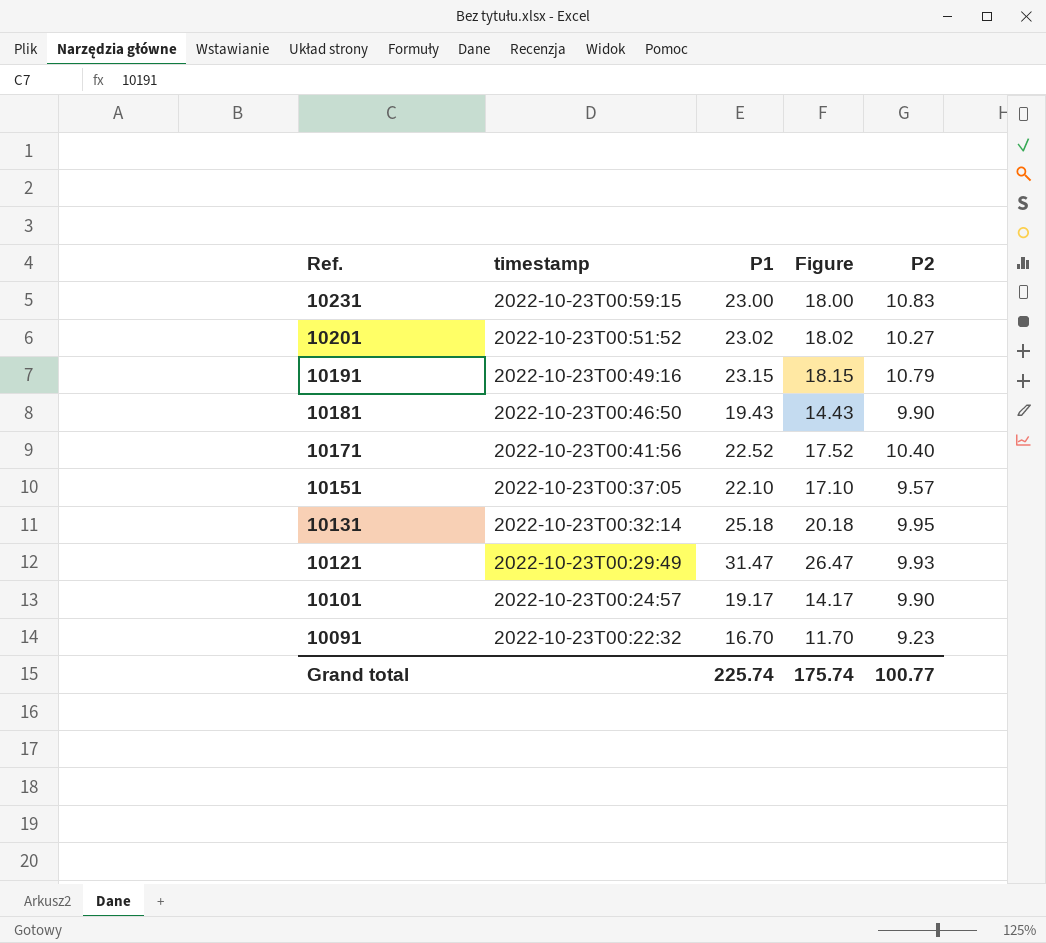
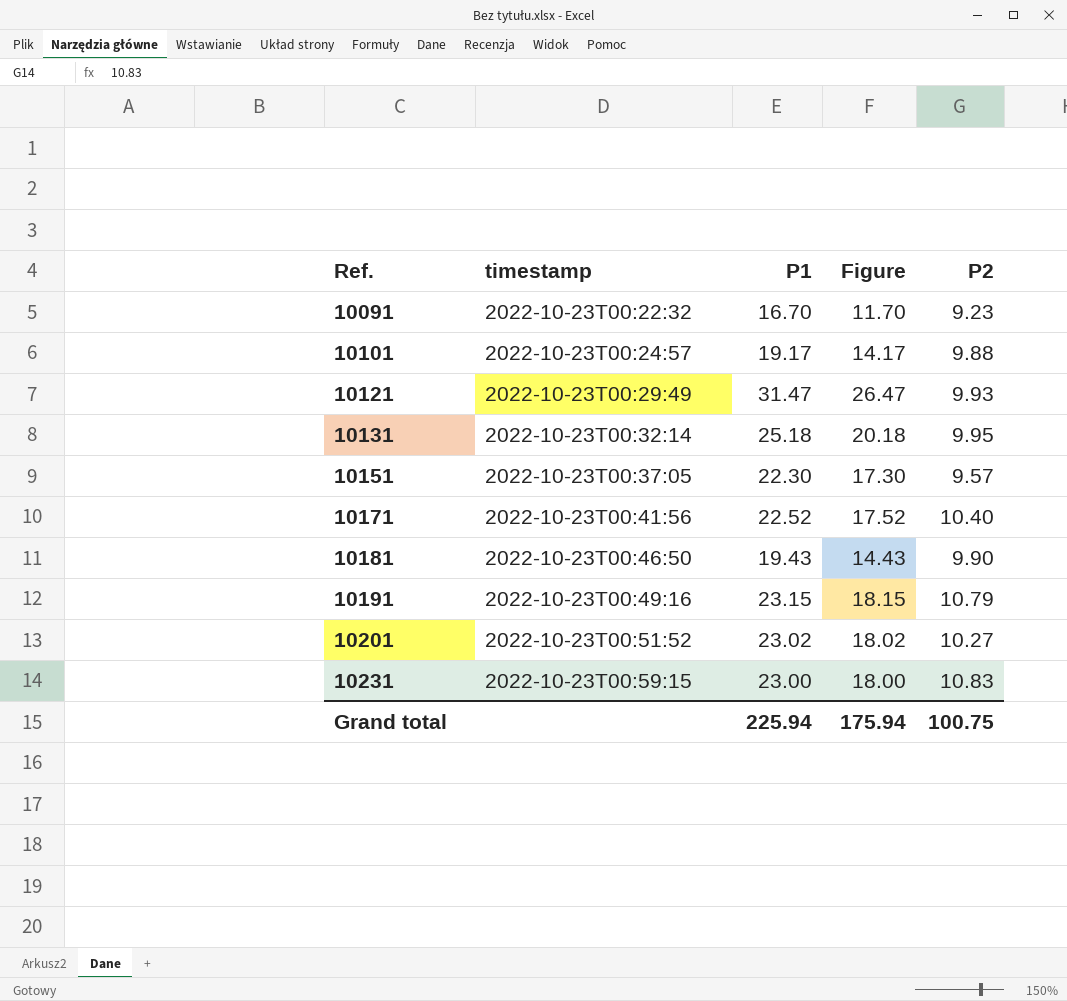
row order: Ref. descending -> Ref. ascending
10101 | P2: 9.90 -> 9.88
10151 | P1: 22.10 -> 22.30
10151 | Figure: 17.10 -> 17.30
Grand total | P1: 225.74 -> 225.94
Grand total | Figure: 175.74 -> 175.94
Grand total | P2: 100.77 -> 100.75

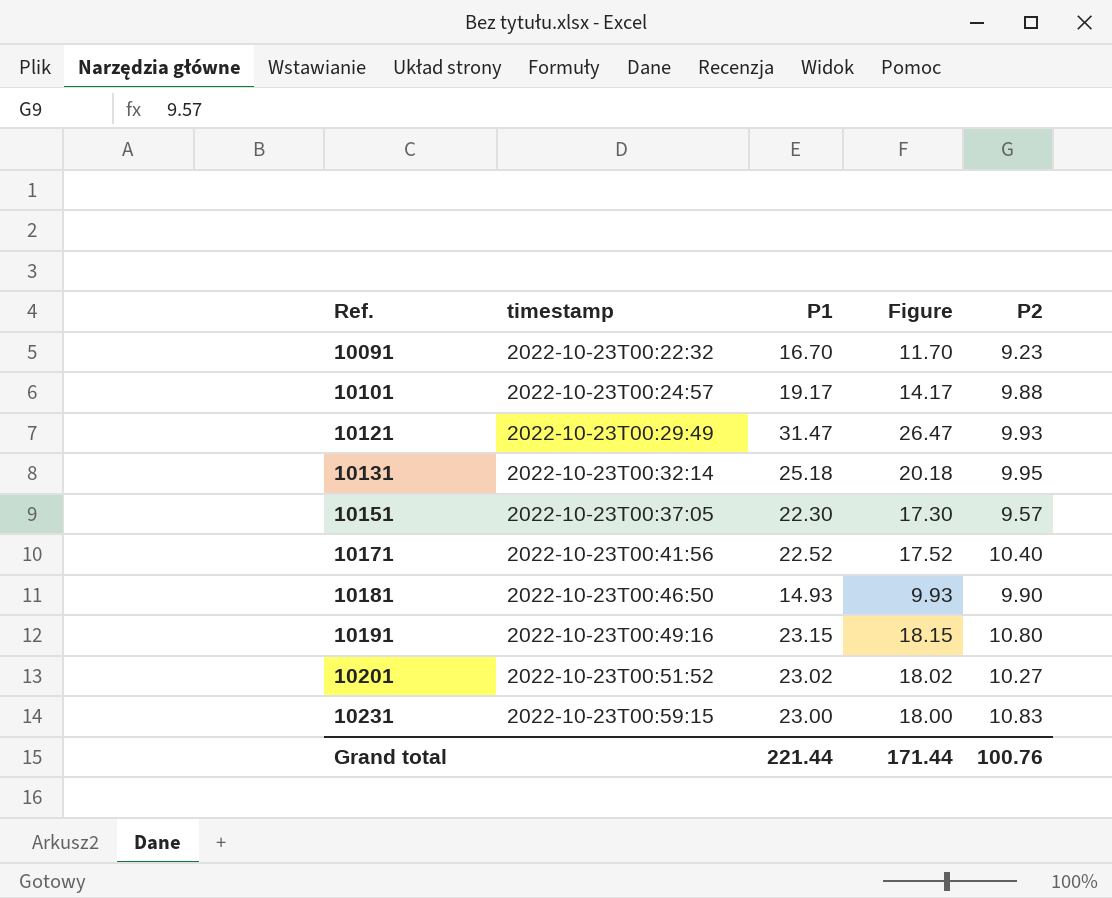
10181 | P1: 19.43 -> 14.93
10181 | Figure: 14.43 -> 9.93
10191 | P2: 10.79 -> 10.80
Grand total | P1: 225.94 -> 221.44
Grand total | Figure: 175.94 -> 171.44
Grand total | P2: 100.75 -> 100.76

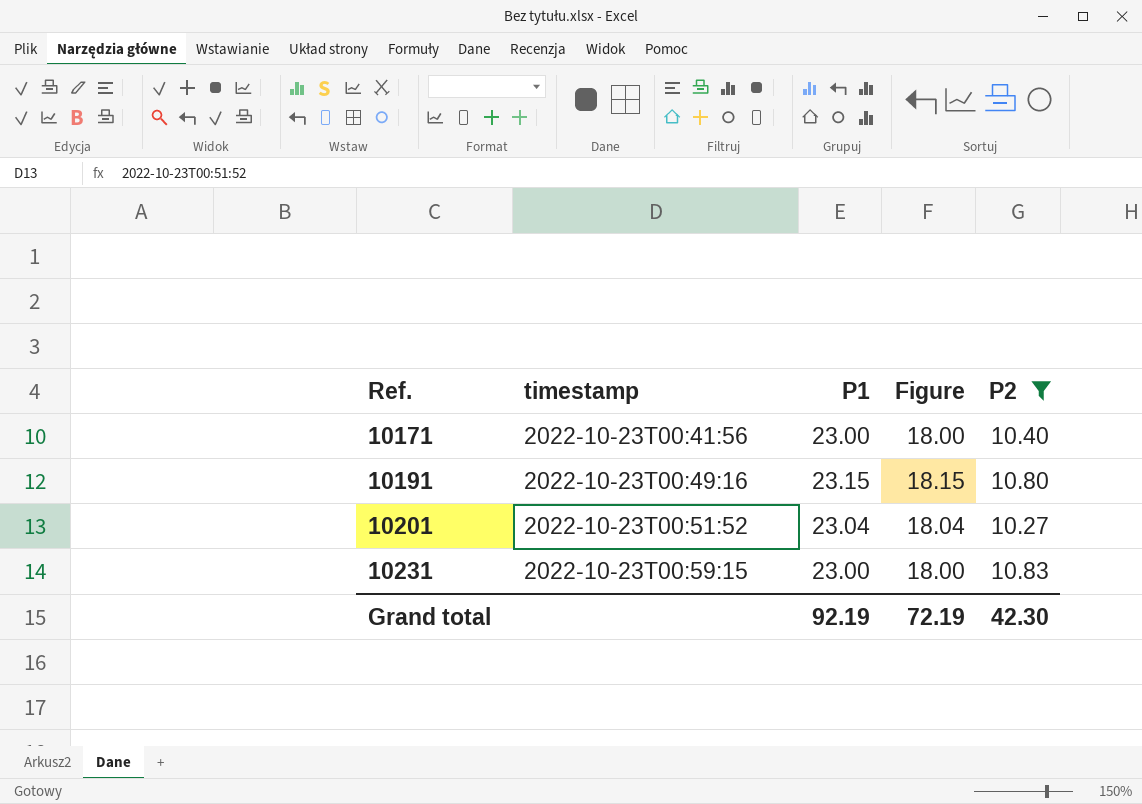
filter: none -> P2 >= 10.27
10171 | P1: 22.52 -> 23.00
10171 | Figure: 17.52 -> 18.00
10201 | P1: 23.02 -> 23.04
10201 | Figure: 18.02 -> 18.04
Grand total | P1: 221.44 -> 92.19
Grand total | Figure: 171.44 -> 72.19
Grand total | P2: 100.76 -> 42.30

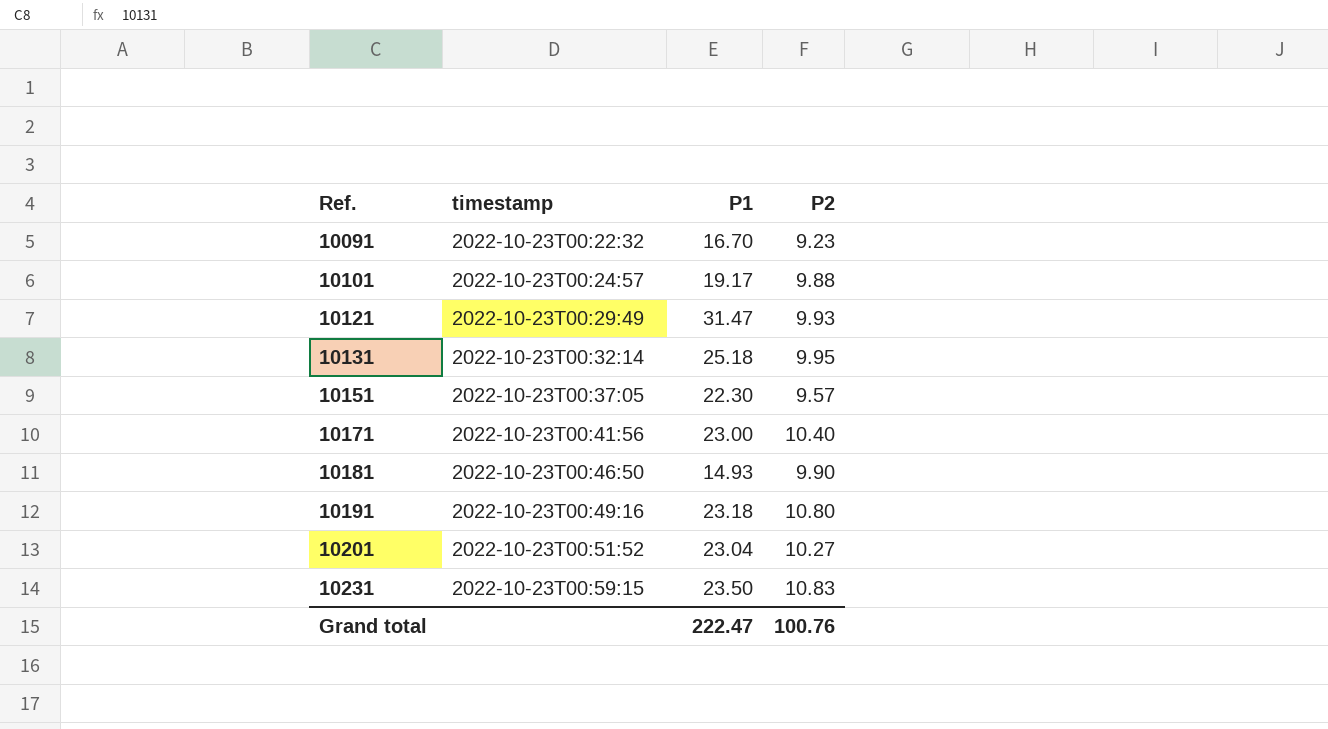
filter: P2 >= 10.27 -> none
column Figure | formula: [P1] - 5 -> none
10191 | P1: 23.15 -> 23.18
10231 | P1: 23.00 -> 23.50
Grand total | P1: 92.19 -> 222.47
Grand total | P2: 42.30 -> 100.76

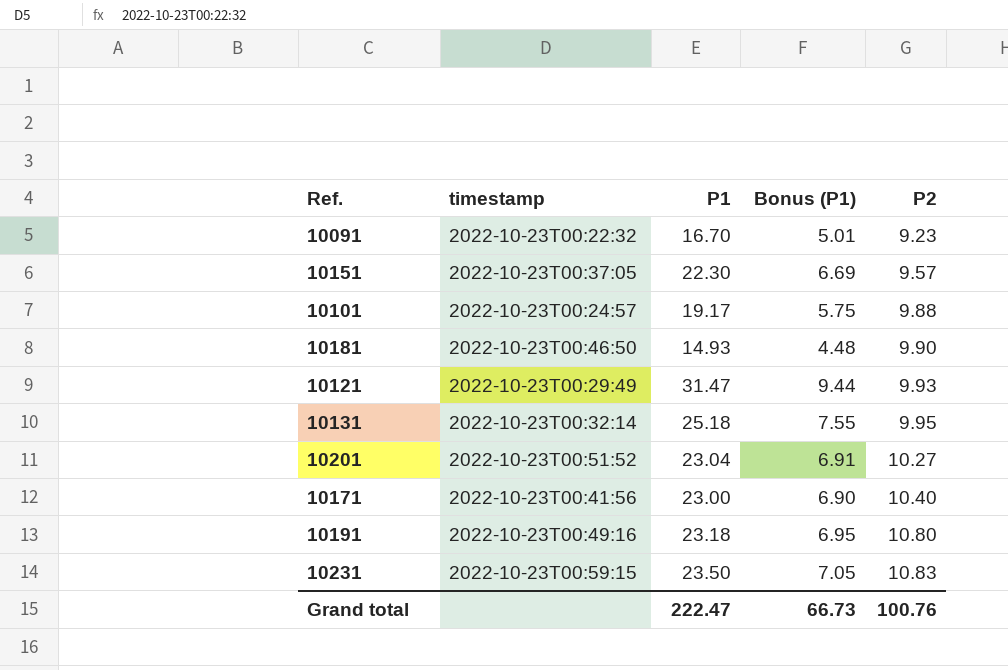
row order: Ref. ascending -> P2 ascending
column Bonus (P1) | formula: none -> [P1] * 0.3

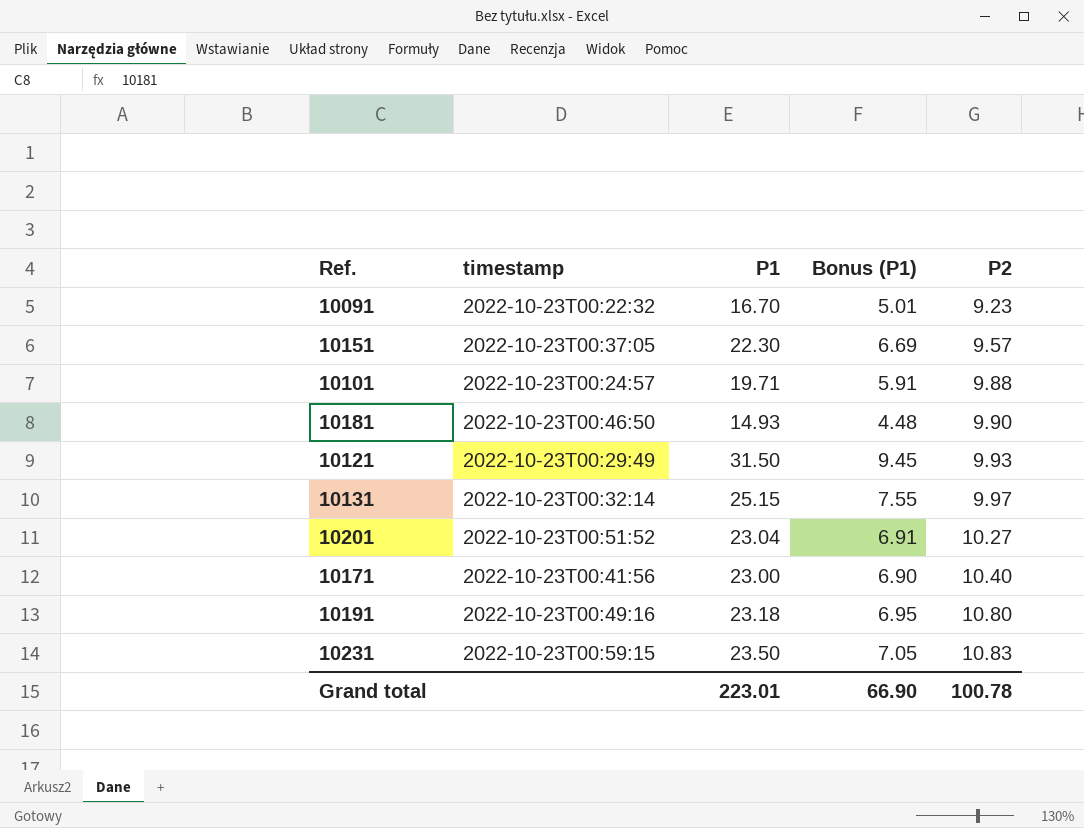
10101 | P1: 19.17 -> 19.71
10101 | Bonus (P1): 5.75 -> 5.91
10121 | P1: 31.47 -> 31.50
10121 | Bonus (P1): 9.44 -> 9.45
10131 | P1: 25.18 -> 25.15
10131 | P2: 9.95 -> 9.97
Grand total | P1: 222.47 -> 223.01
Grand total | Bonus (P1): 66.73 -> 66.90
Grand total | P2: 100.76 -> 100.78

